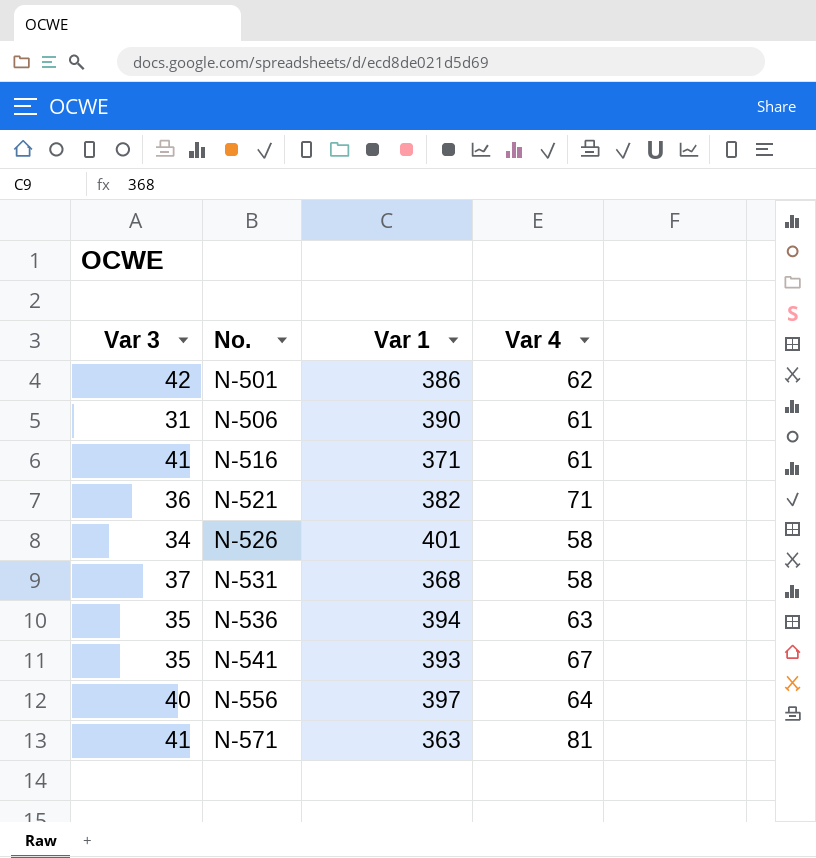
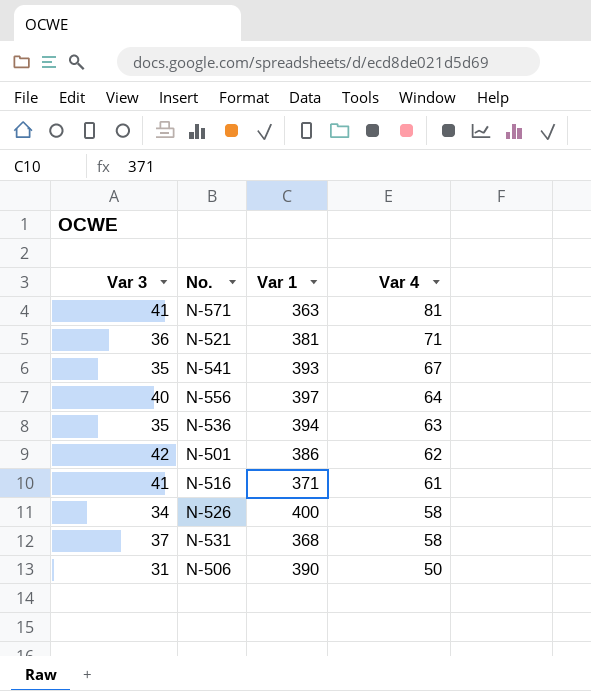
row order: No. ascending -> Var 4 descending
N-521 | Var 1: 382 -> 381
N-526 | Var 1: 401 -> 400
N-506 | Var 4: 61 -> 50

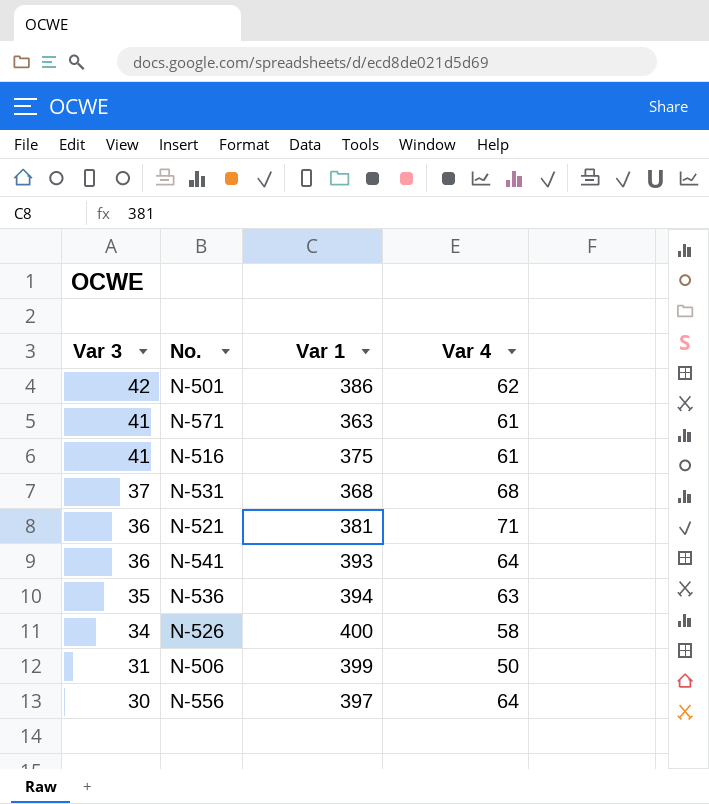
row order: Var 4 descending -> Var 3 descending
N-571 | Var 4: 81 -> 61
N-516 | Var 1: 371 -> 375
N-531 | Var 4: 58 -> 68
N-541 | Var 3: 35 -> 36
N-541 | Var 4: 67 -> 64
N-506 | Var 1: 390 -> 399
N-556 | Var 3: 40 -> 30

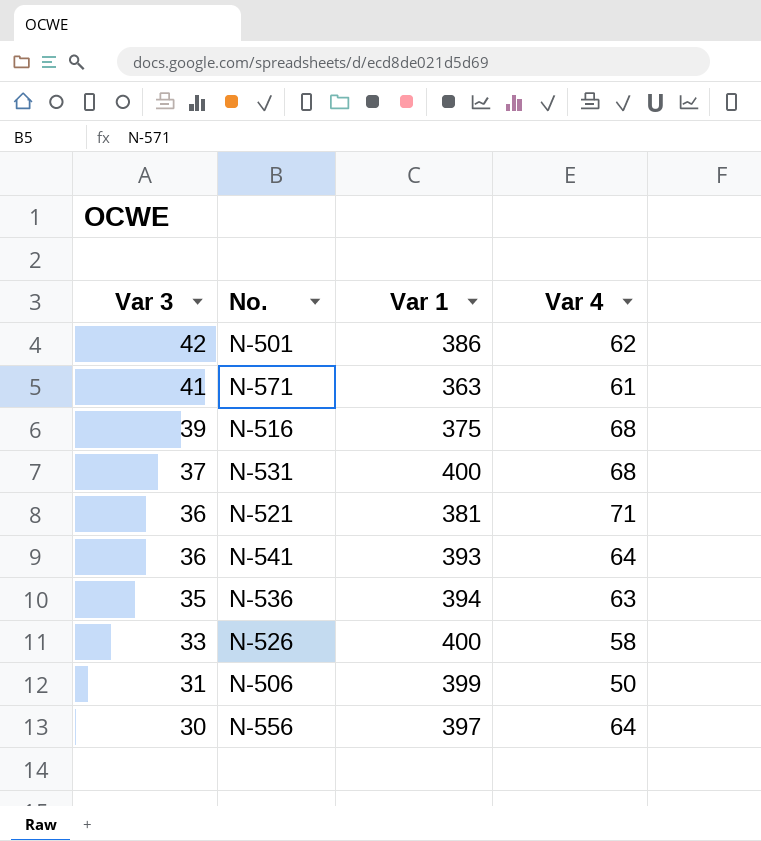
N-516 | Var 3: 41 -> 39
N-516 | Var 4: 61 -> 68
N-531 | Var 1: 368 -> 400
N-526 | Var 3: 34 -> 33

